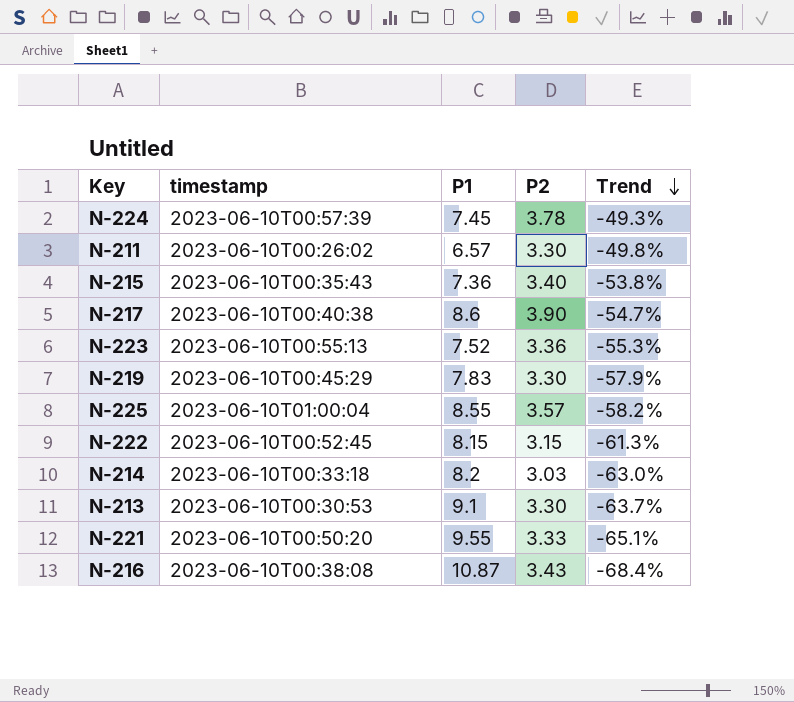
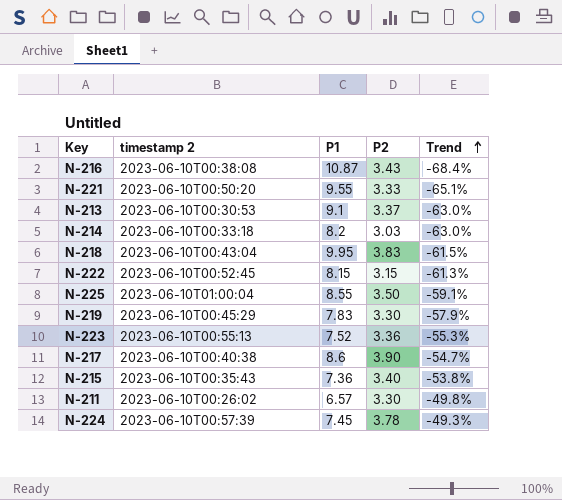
row order: Trend descending -> Trend ascending
column name: timestamp -> timestamp 2
N-213 | P2: 3.30 -> 3.37
N-213 | Trend: -63.7% -> -63.0%
row N-218: none -> 2023-06-10T00:43:04 | 9.95 | 3.83 | -61.5%
N-225 | P2: 3.57 -> 3.50
N-225 | Trend: -58.2% -> -59.1%

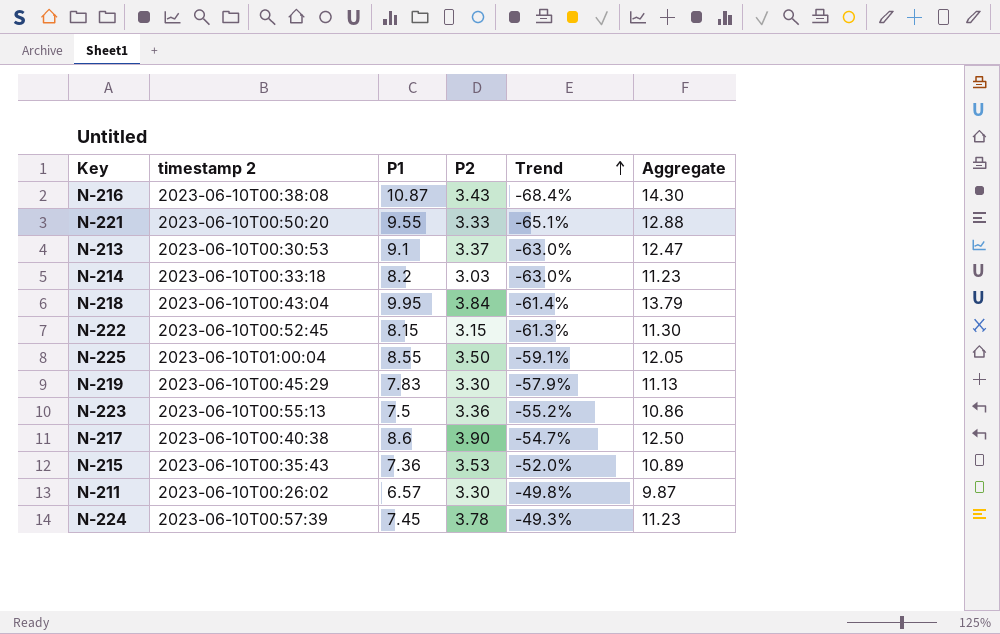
column Aggregate | formula: none -> [P1] + [P2]
N-218 | P2: 3.83 -> 3.84
N-218 | Trend: -61.5% -> -61.4%
N-223 | P1: 7.52 -> 7.5
N-223 | Trend: -55.3% -> -55.2%
N-215 | P2: 3.40 -> 3.53
N-215 | Trend: -53.8% -> -52.0%

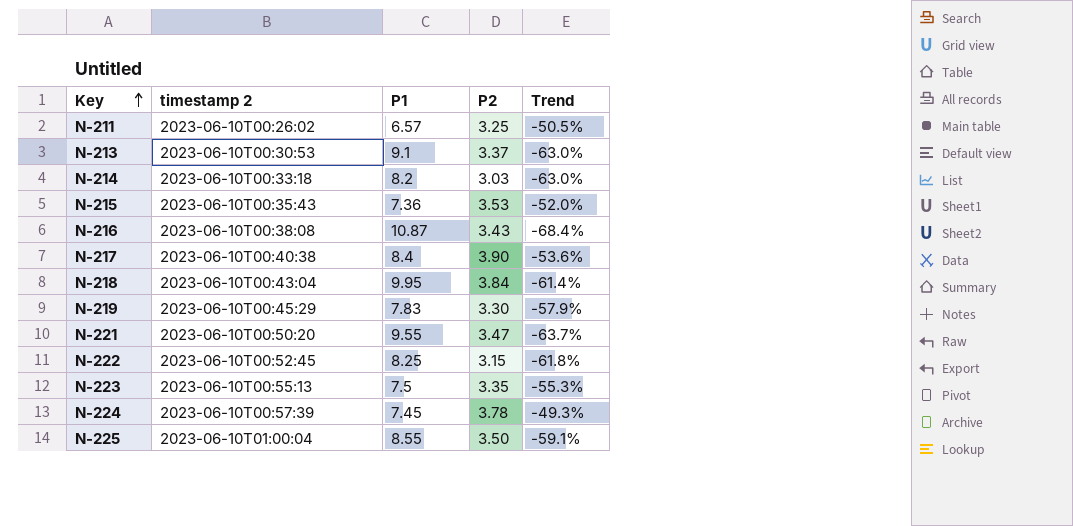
row order: Trend ascending -> Key ascending
column Aggregate | formula: [P1] + [P2] -> none
N-211 | P2: 3.30 -> 3.25
N-211 | Trend: -49.8% -> -50.5%
N-217 | P1: 8.6 -> 8.4
N-217 | Trend: -54.7% -> -53.6%
N-221 | P2: 3.33 -> 3.47
N-221 | Trend: -65.1% -> -63.7%
N-222 | P1: 8.15 -> 8.25
N-222 | Trend: -61.3% -> -61.8%
N-223 | P2: 3.36 -> 3.35
N-223 | Trend: -55.2% -> -55.3%

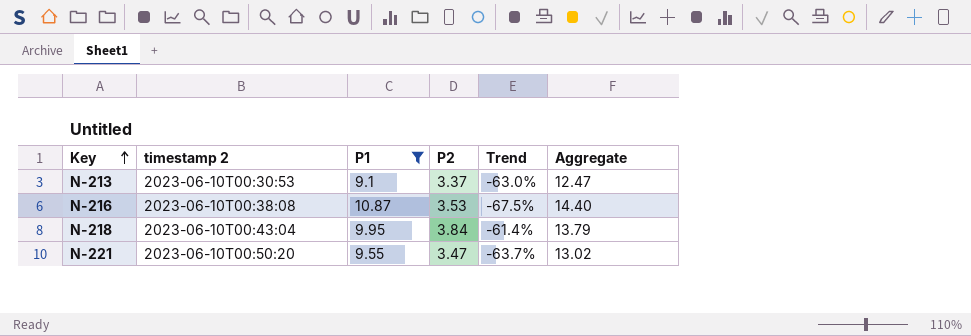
filter: none -> P1 >= 9.1
column Aggregate | formula: none -> [P1] + [P2]
N-216 | P2: 3.43 -> 3.53
N-216 | Trend: -68.4% -> -67.5%

